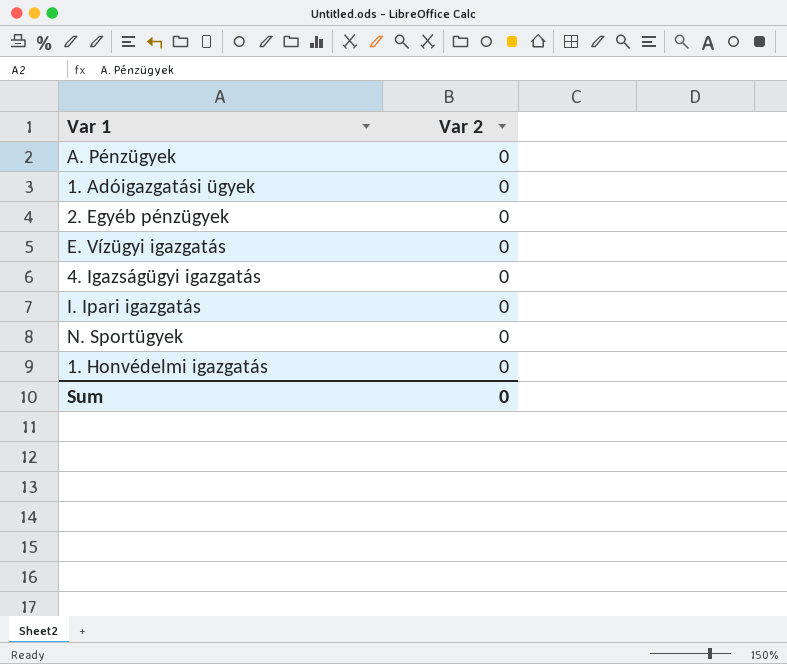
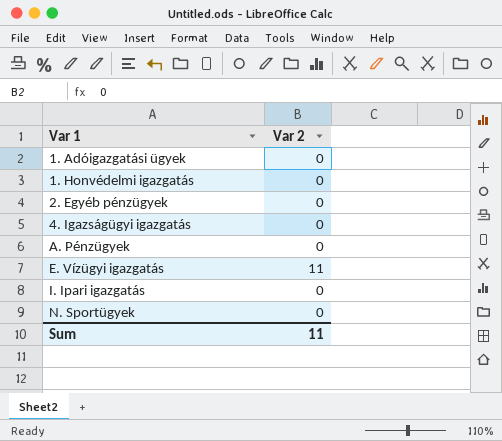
row order: none -> Var 1 ascending
E. Vízügyi igazgatás | Var 2: 0 -> 11
Sum | Var 2: 0 -> 11

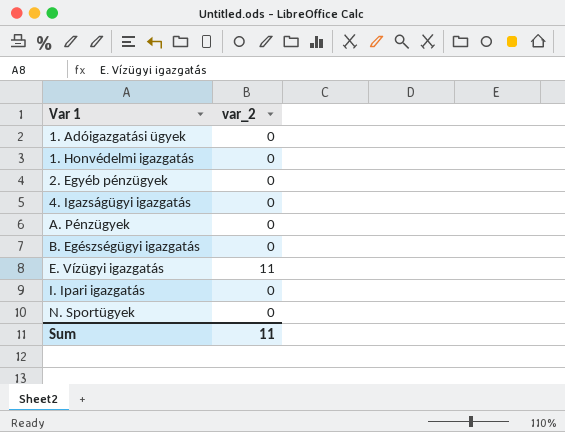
column name: Var 2 -> var_2
row B. Egészségügyi igazgatás: none -> 0

